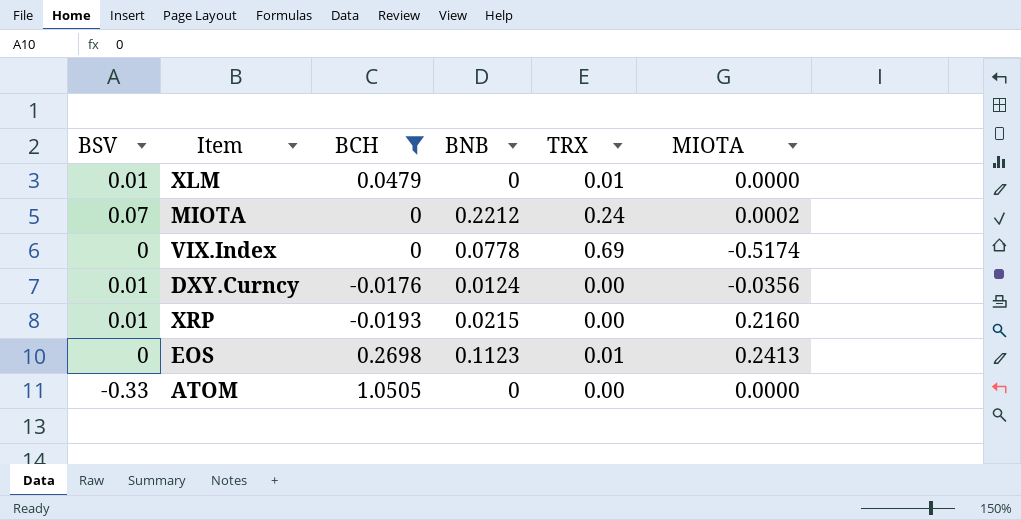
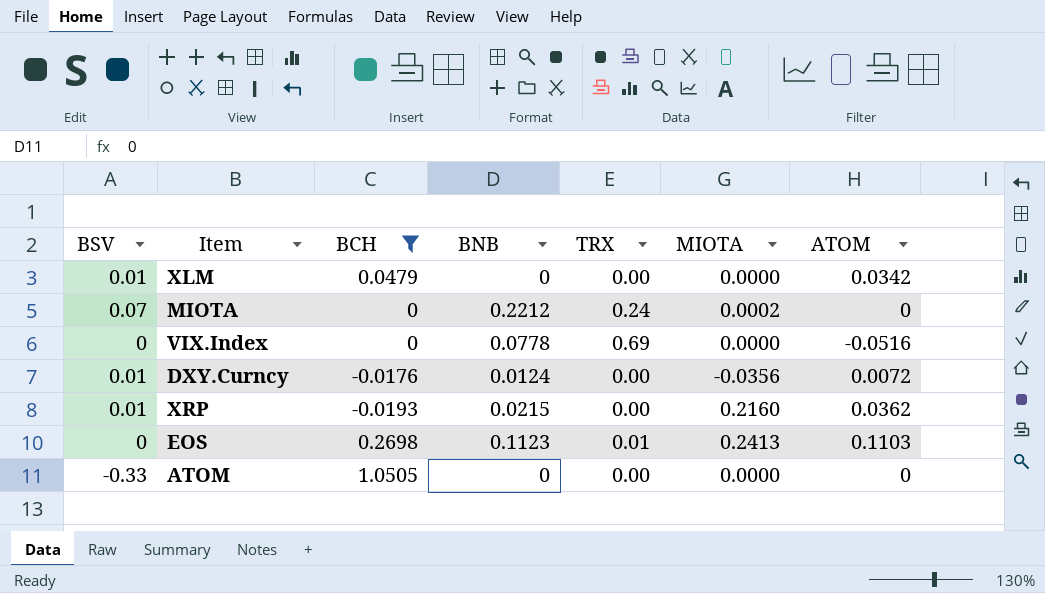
column ATOM | position: none -> 7
XLM | TRX: 0.01 -> 0.00
VIX.Index | MIOTA: -0.5174 -> 0.0000

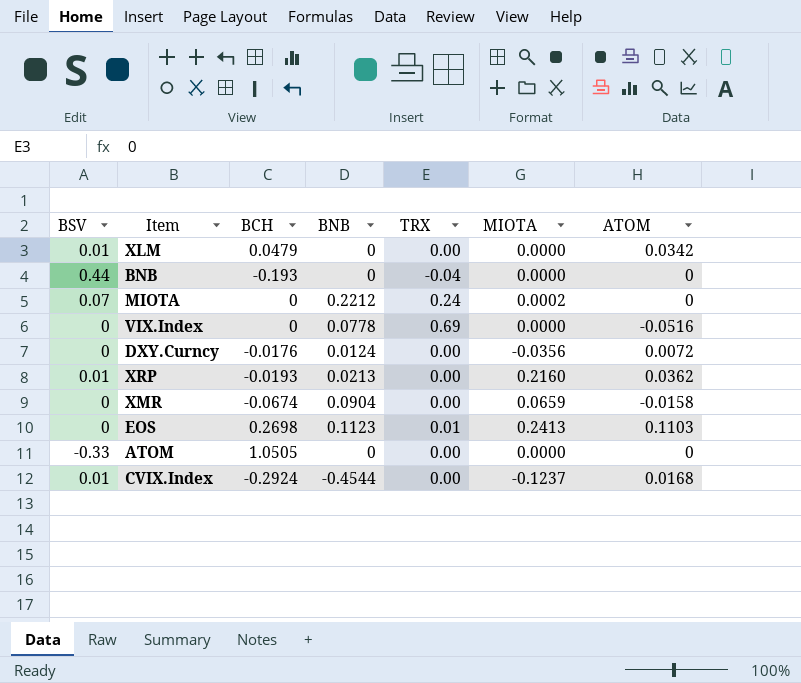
filter: BCH >= -0.0193 -> none
DXY.Curncy | BSV: 0.01 -> 0
XRP | BNB: 0.0215 -> 0.0213

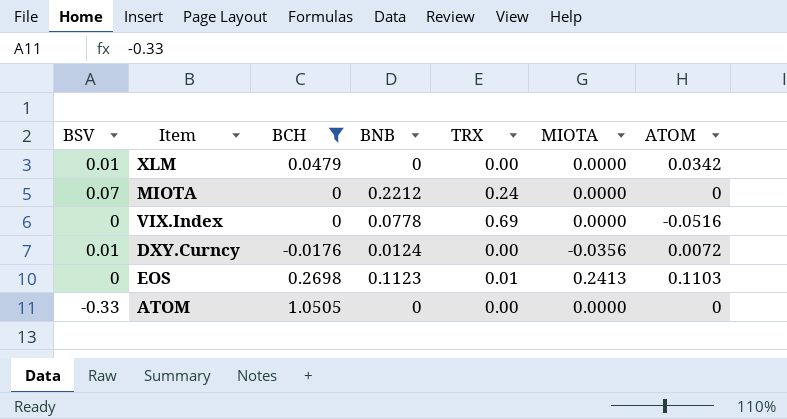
filter: none -> BCH >= -0.0176
MIOTA | MIOTA: 0.0002 -> 0.0000
DXY.Curncy | BSV: 0 -> 0.01

